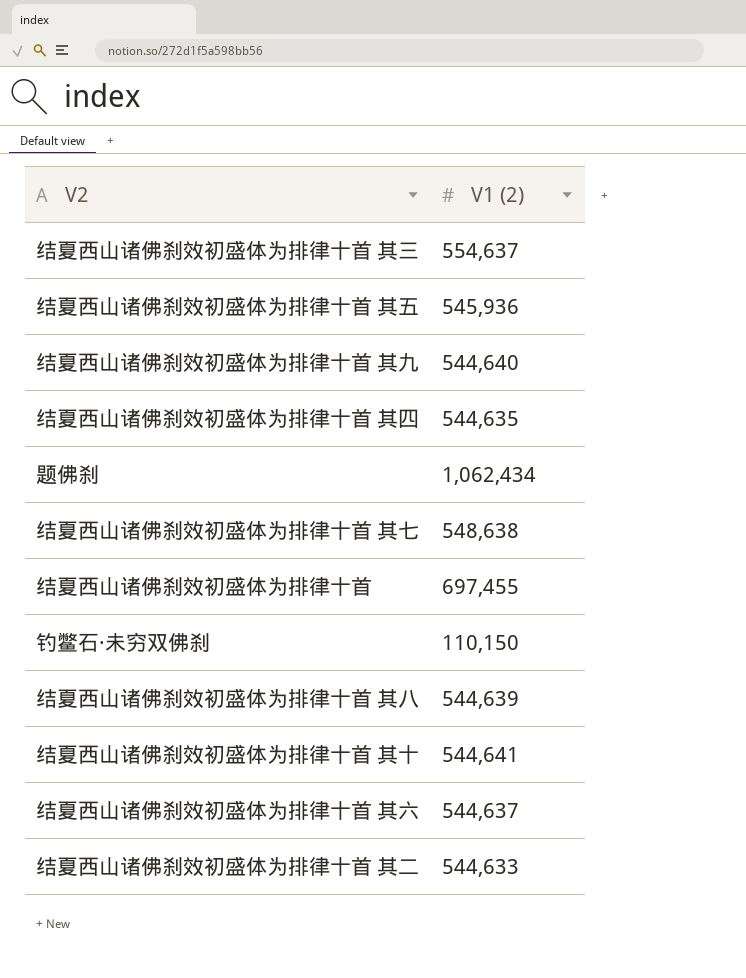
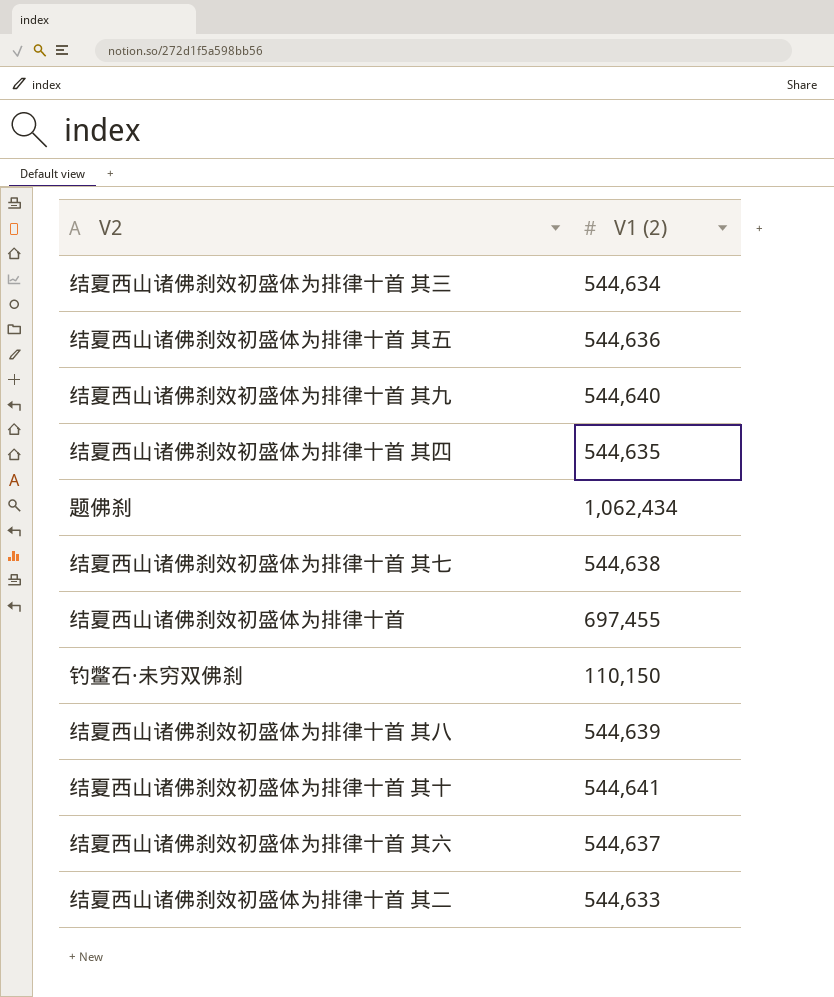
结夏西山诸佛刹效初盛体为排律十首 其三 | V1 (2): 554,637 -> 544,634
结夏西山诸佛刹效初盛体为排律十首 其五 | V1 (2): 545,936 -> 544,636
结夏西山诸佛刹效初盛体为排律十首 其七 | V1 (2): 548,638 -> 544,638

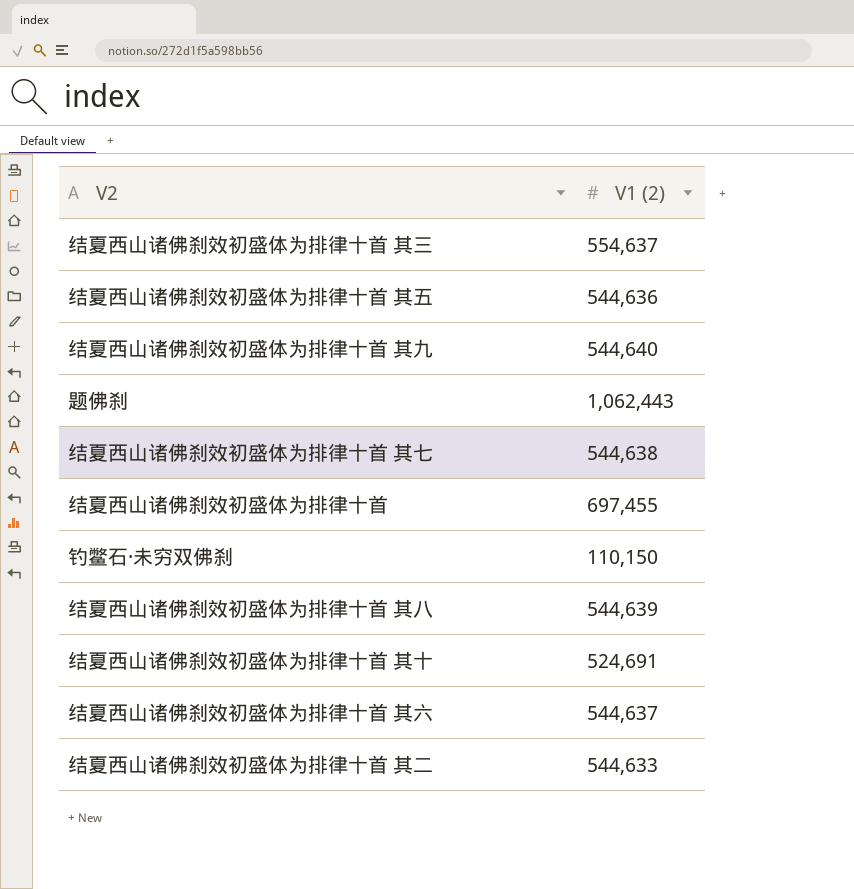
row 结夏西山诸佛刹效初盛体为排律十首 其四: 544,635 -> none
结夏西山诸佛刹效初盛体为排律十首 其三 | V1 (2): 544,634 -> 554,637
题佛刹 | V1 (2): 1,062,434 -> 1,062,443
结夏西山诸佛刹效初盛体为排律十首 其十 | V1 (2): 544,641 -> 524,691

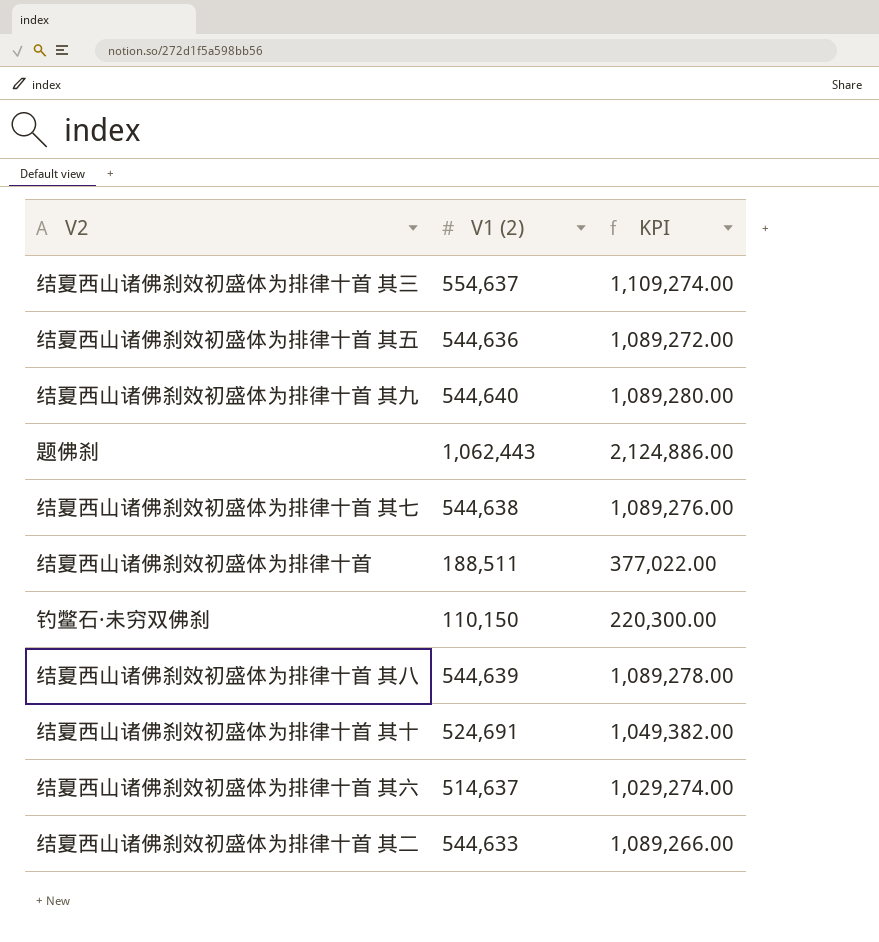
column KPI | formula: none -> [V1 (2)] * 2
结夏西山诸佛刹效初盛体为排律十首 | V1 (2): 697,455 -> 188,511
结夏西山诸佛刹效初盛体为排律十首 其六 | V1 (2): 544,637 -> 514,637

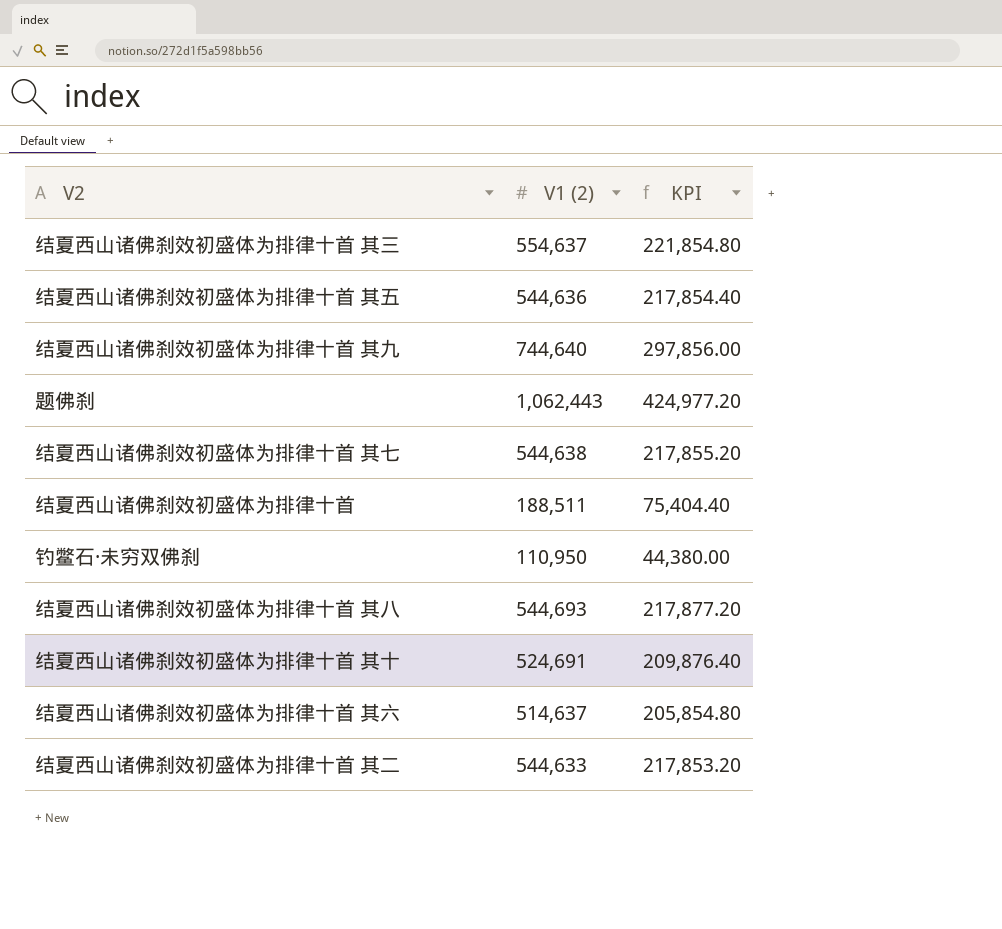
column KPI | formula: [V1 (2)] * 2 -> [V1 (2)] * 0.4
结夏西山诸佛刹效初盛体为排律十首 其九 | V1 (2): 544,640 -> 744,640
钓鳖石·未穷双佛刹 | V1 (2): 110,150 -> 110,950
结夏西山诸佛刹效初盛体为排律十首 其八 | V1 (2): 544,639 -> 544,693

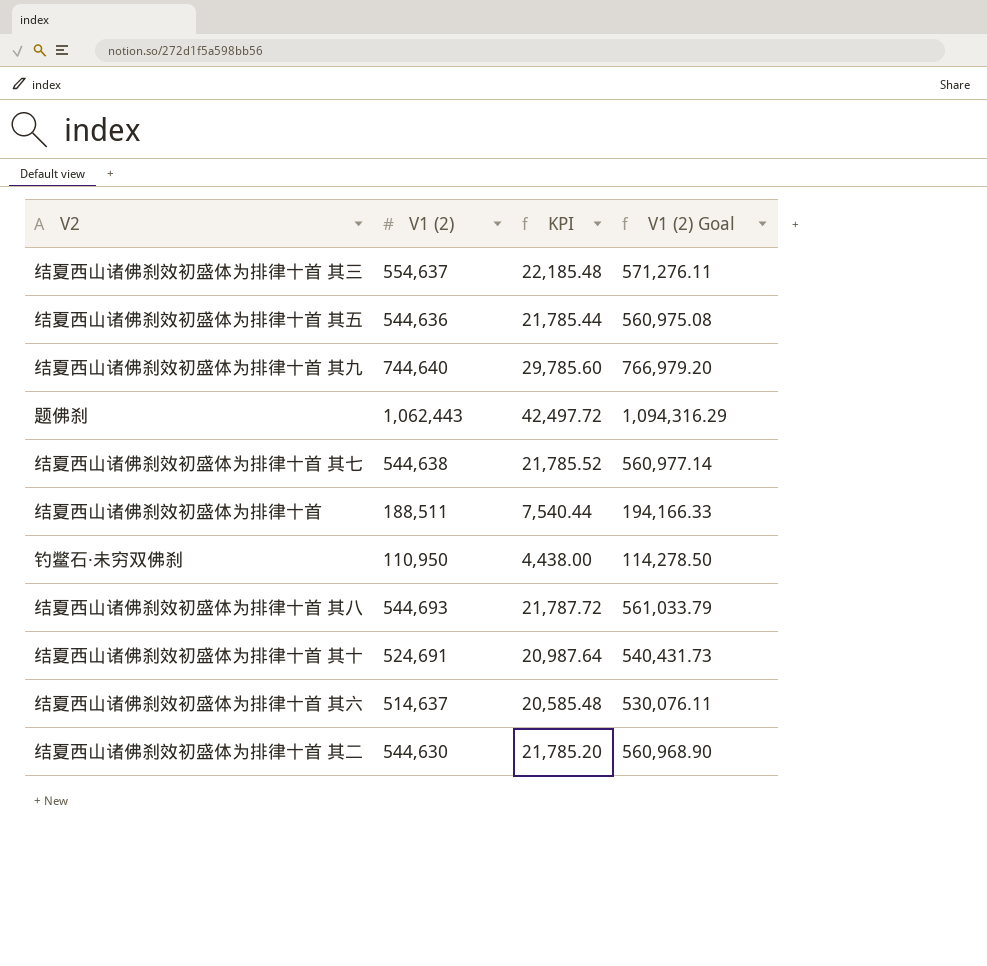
column KPI | formula: [V1 (2)] * 0.4 -> [V1 (2)] * 0.04
column V1 (2) Goal | formula: none -> [V1 (2)] * 1.03
结夏西山诸佛刹效初盛体为排律十首 其二 | V1 (2): 544,633 -> 544,630

